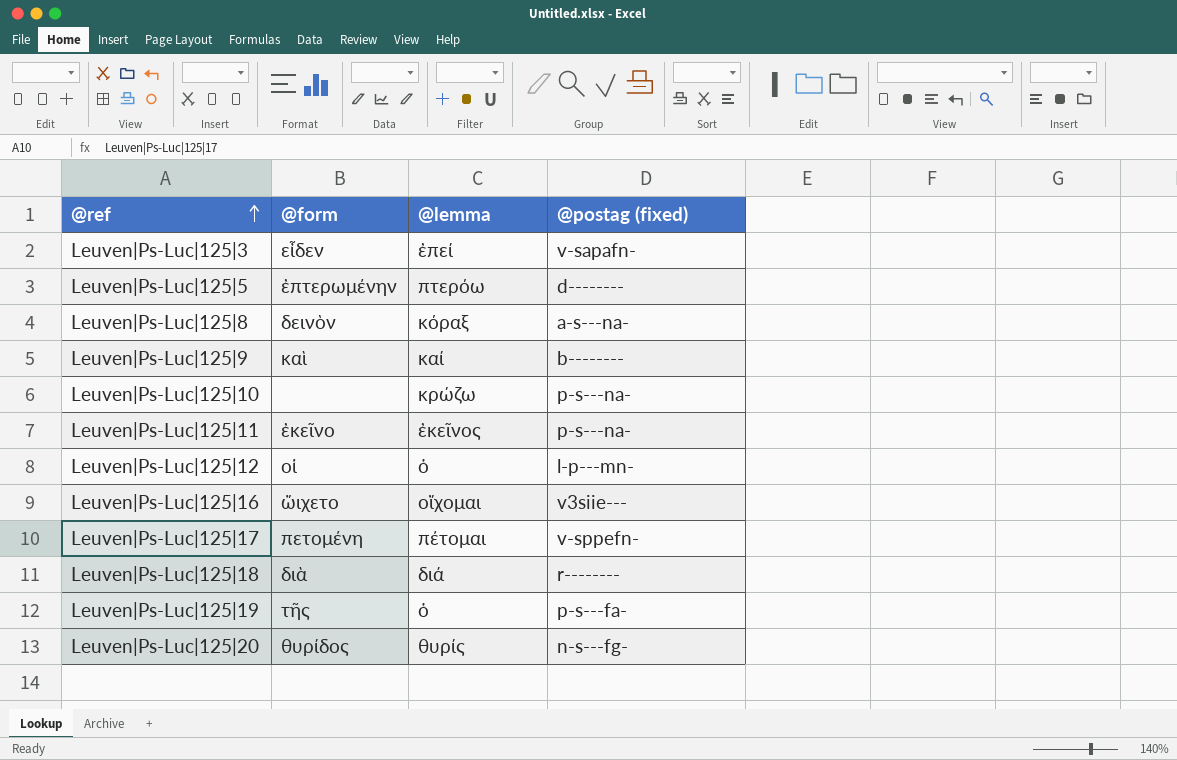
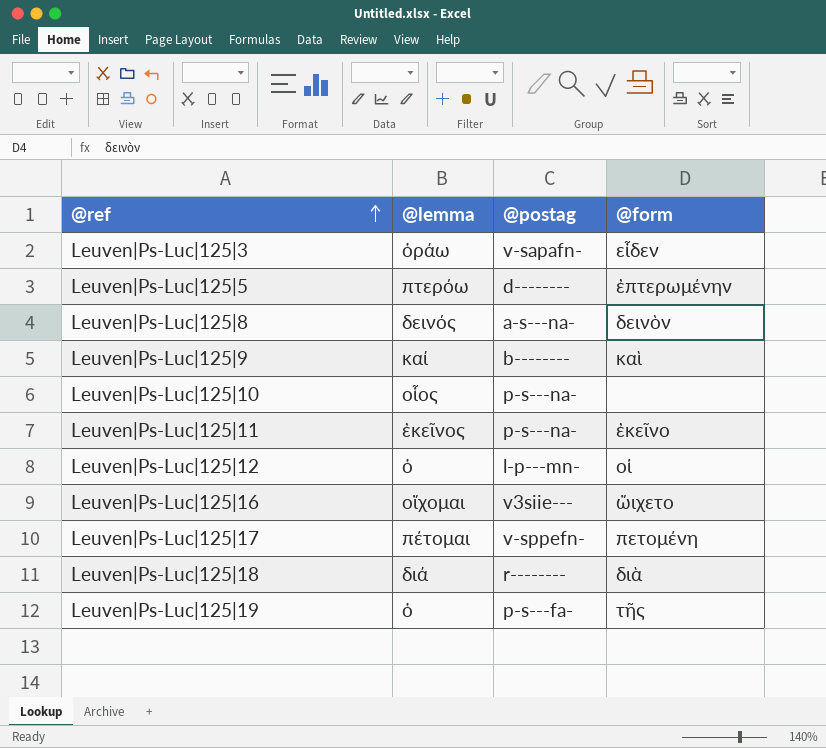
column name: @postag (fixed) -> @postag
column @form | position: 2 -> 4
row Leuven|Ps-Luc|125|20: θυρίδος | θυρίς | n-s---fg- -> none
Leuven|Ps-Luc|125|3 | @lemma: ἐπεί -> ὁράω
Leuven|Ps-Luc|125|8 | @lemma: κόραξ -> δεινός
Leuven|Ps-Luc|125|10 | @lemma: κρώζω -> οἷος

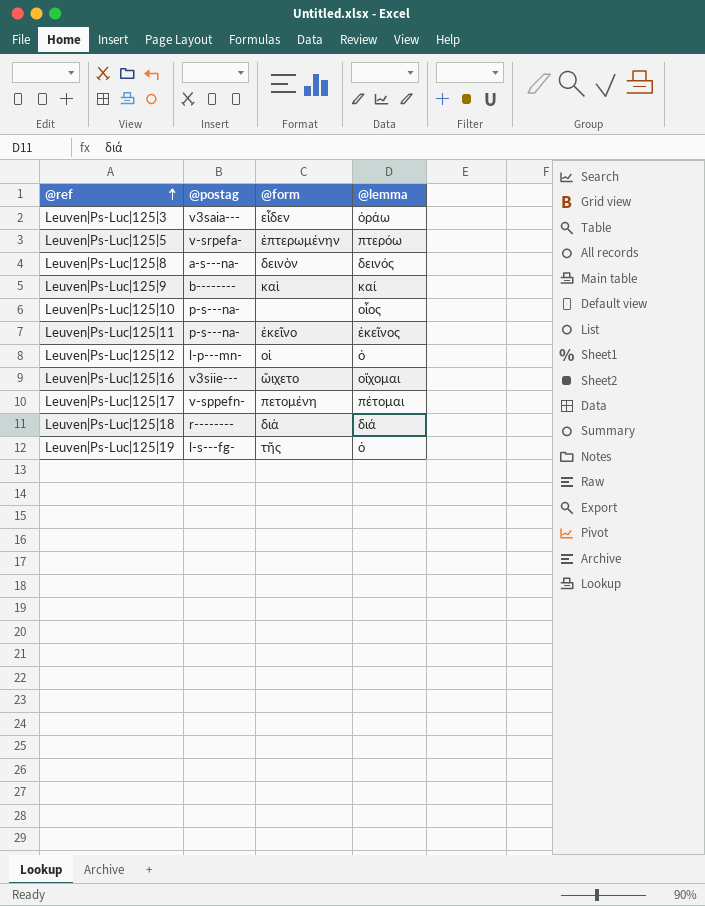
column @lemma | position: 2 -> 4
Leuven|Ps-Luc|125|3 | @postag: v-sapafn- -> v3saia---
Leuven|Ps-Luc|125|5 | @postag: d-------- -> v-srpefa-
Leuven|Ps-Luc|125|19 | @postag: p-s---fa- -> l-s---fg-

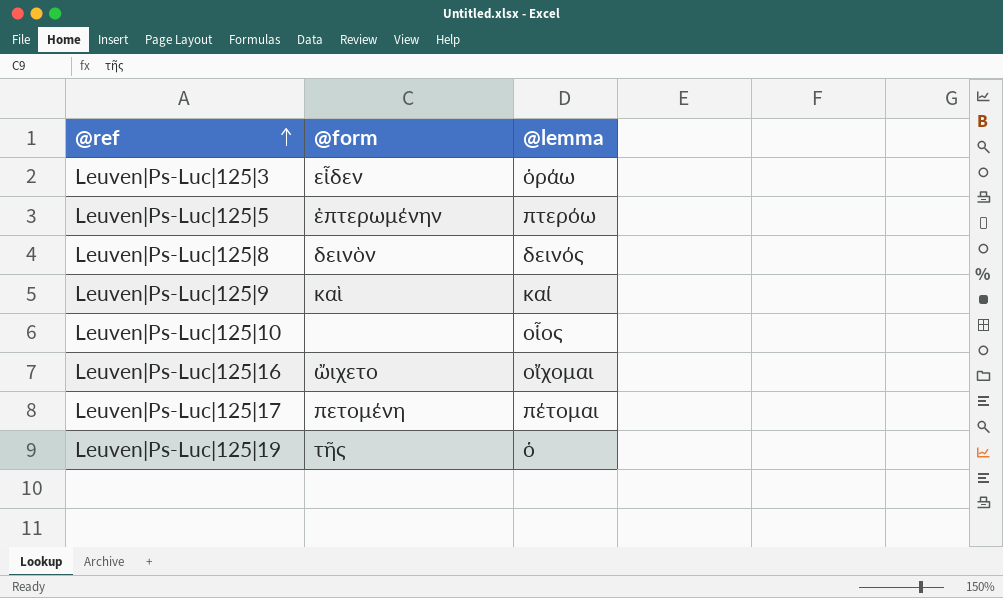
column @postag | position: 2 -> none
row Leuven|Ps-Luc|125|11: p-s---na- | ἐκεῖνο | ἐκεῖνος -> none
row Leuven|Ps-Luc|125|12: l-p---mn- | οἱ | ὁ -> none
row Leuven|Ps-Luc|125|18: r-------- | διὰ | διά -> none

